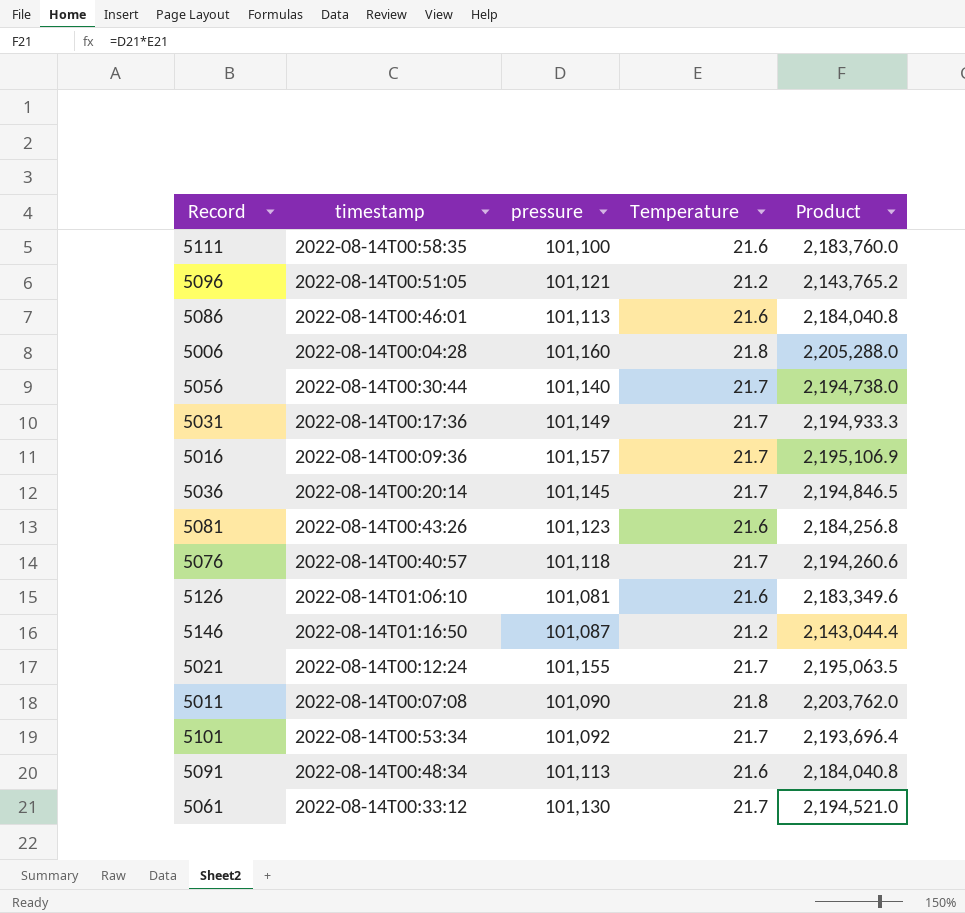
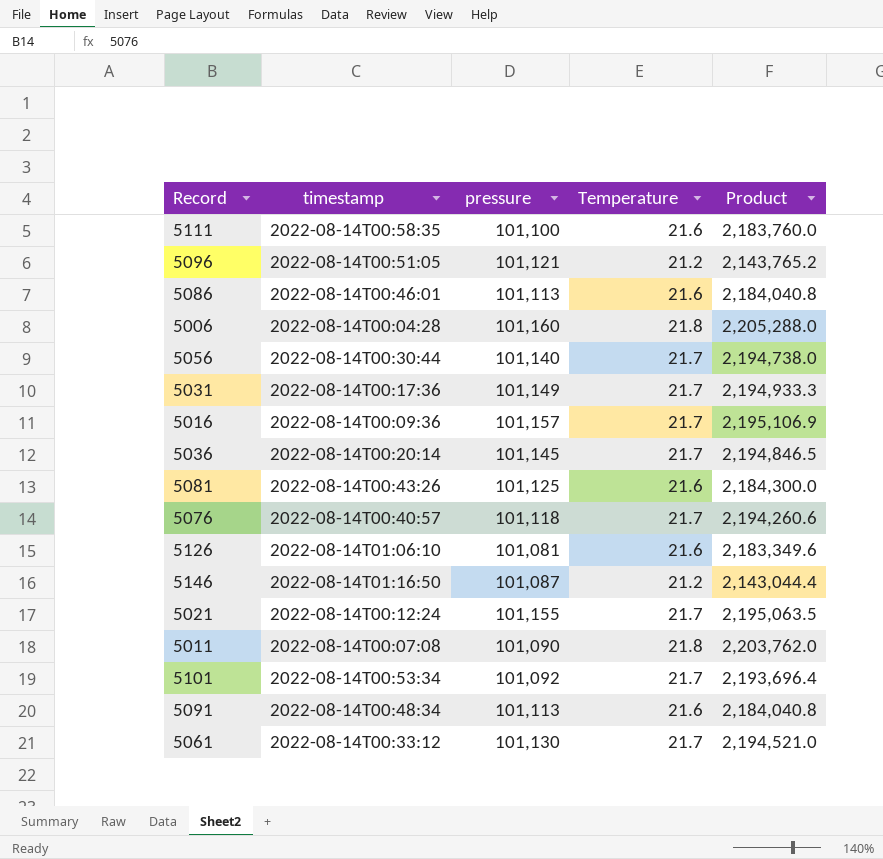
5081 | pressure: 101,123 -> 101,125
5081 | Product: 2,184,256.8 -> 2,184,300.0

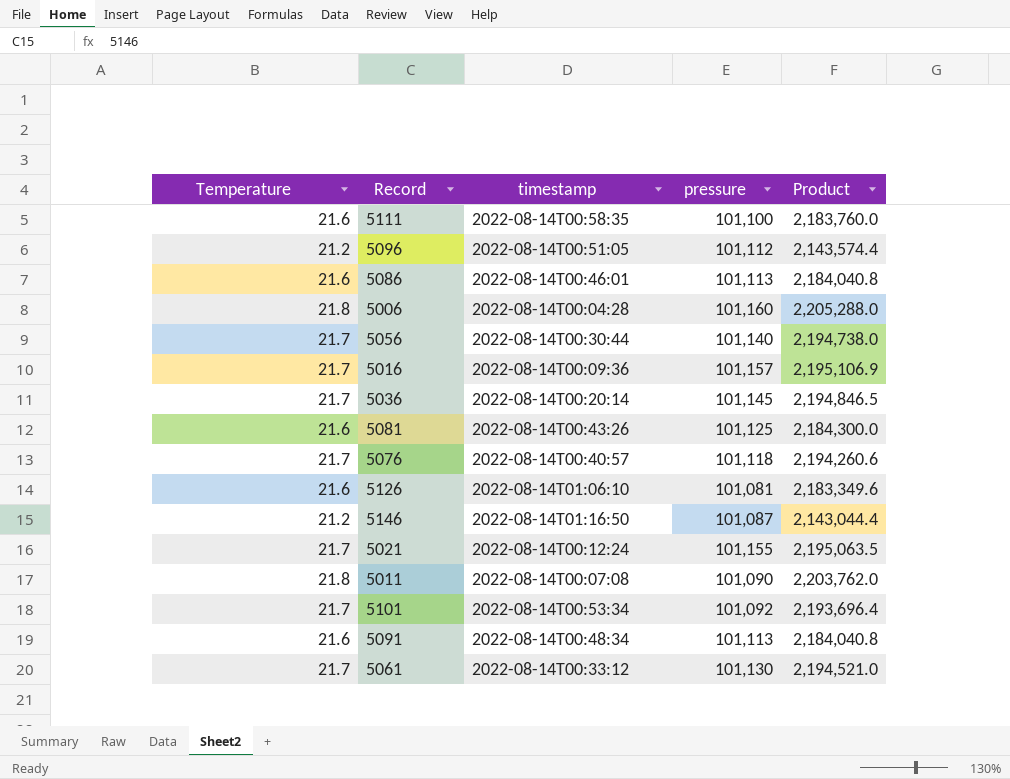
column Temperature | position: 4 -> 1
row 5031: 2022-08-14T00:17:36 | 101,149 | 21.7 | 2,194,933.3 -> none
5096 | pressure: 101,121 -> 101,112
5096 | Product: 2,143,765.2 -> 2,143,574.4

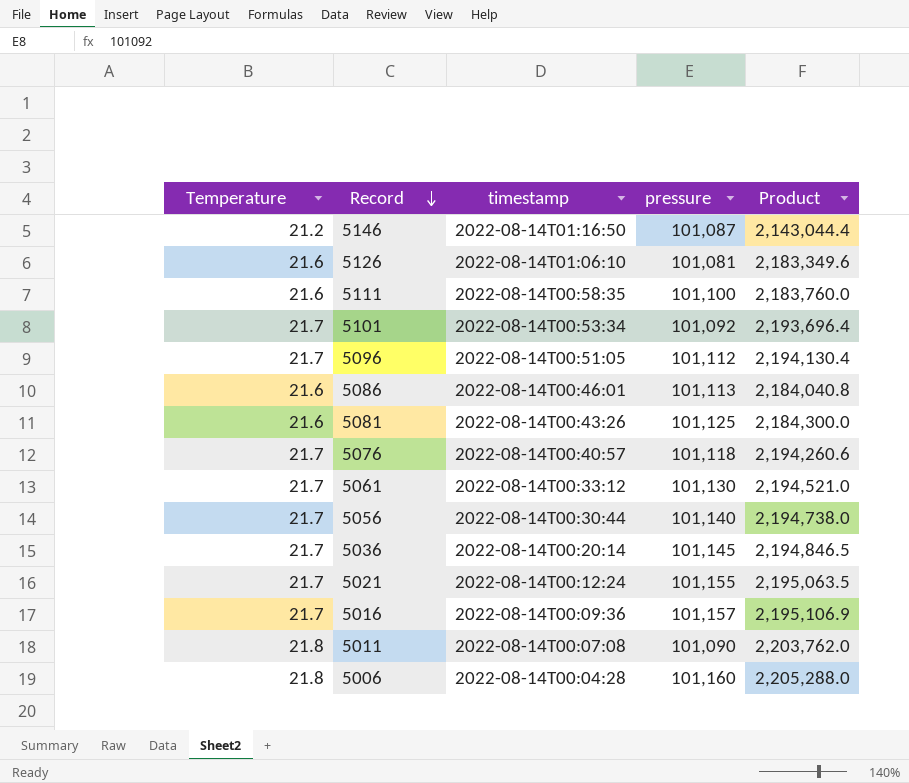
row order: none -> Record descending
row 5091: 21.6 | 2022-08-14T00:48:34 | 101,113 | 2,184,040.8 -> none
5096 | Temperature: 21.2 -> 21.7
5096 | Product: 2,143,574.4 -> 2,194,130.4

